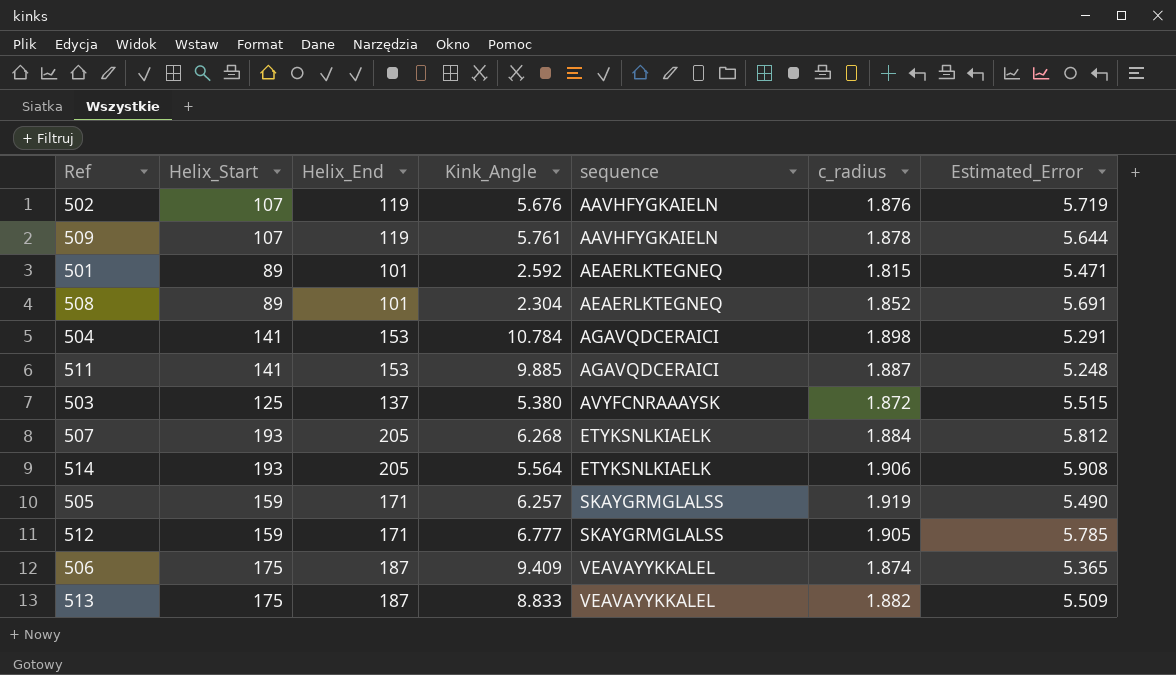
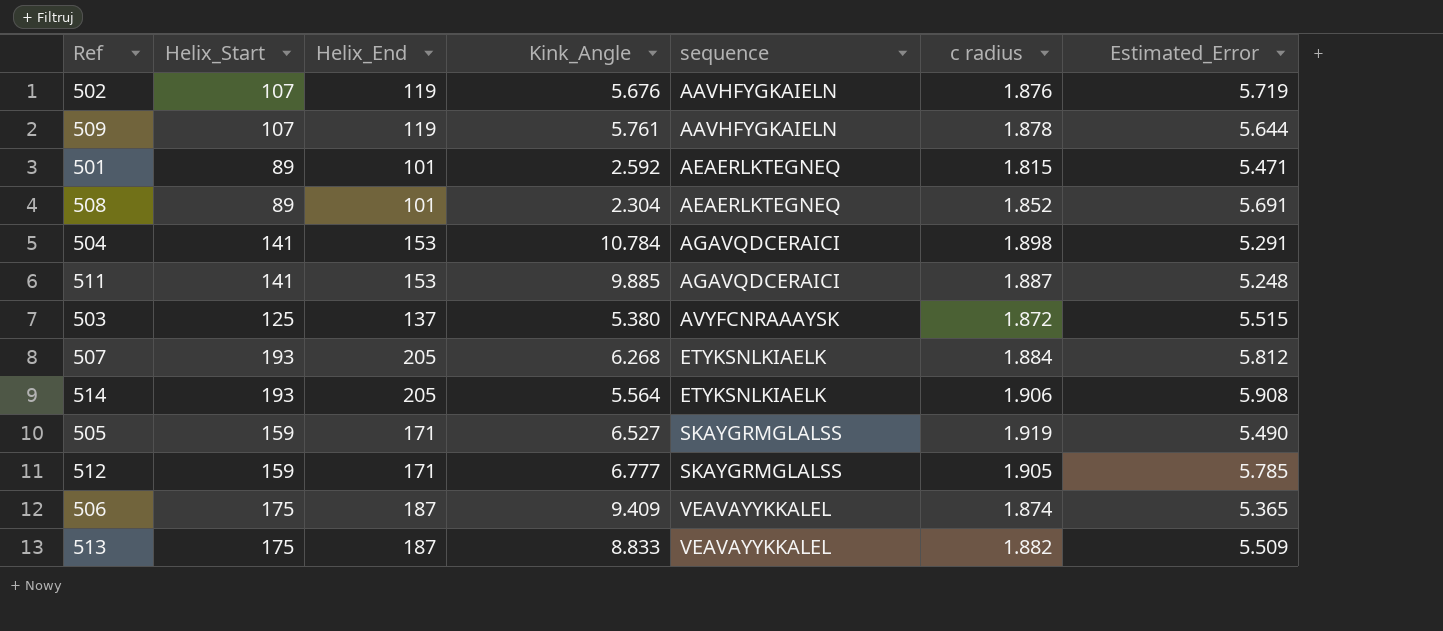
column name: c_radius -> c radius
505 | Kink_Angle: 6.257 -> 6.527

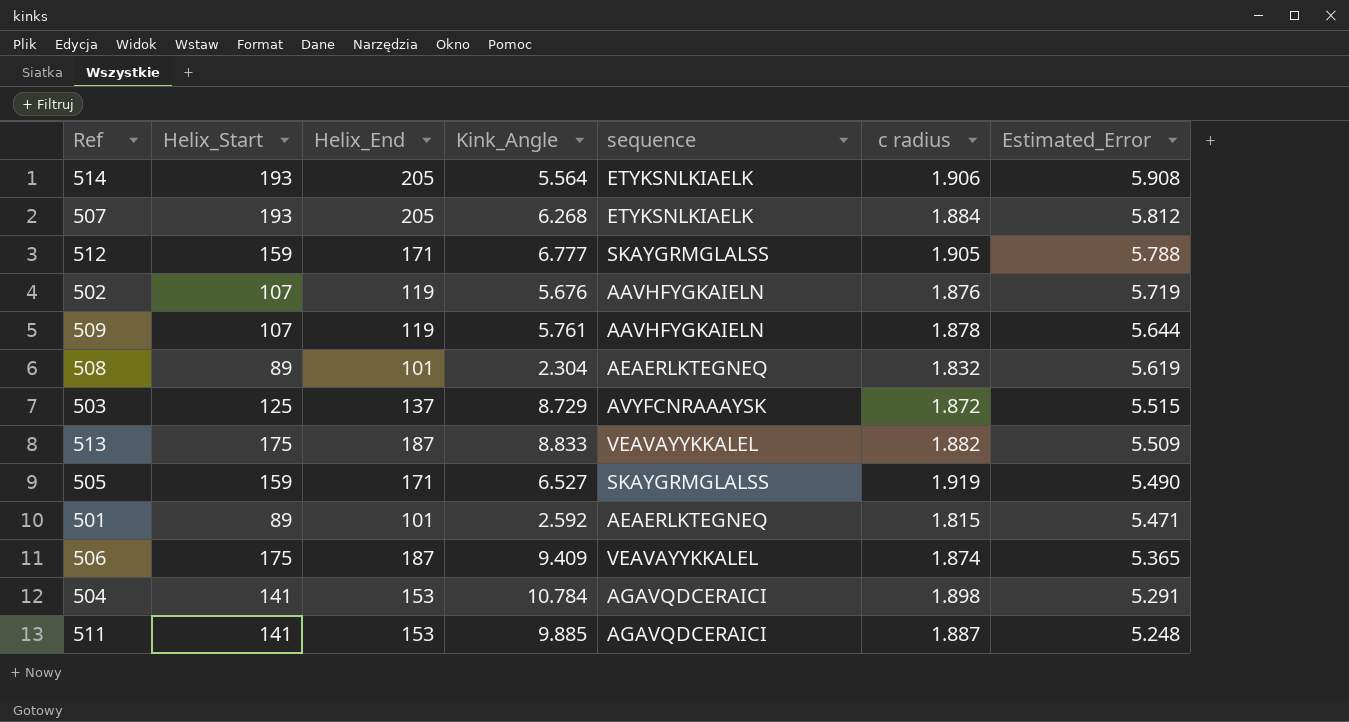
row order: sequence ascending -> Estimated_Error descending
512 | Estimated_Error: 5.785 -> 5.788
508 | c radius: 1.852 -> 1.832
508 | Estimated_Error: 5.691 -> 5.619
503 | Kink_Angle: 5.380 -> 8.729

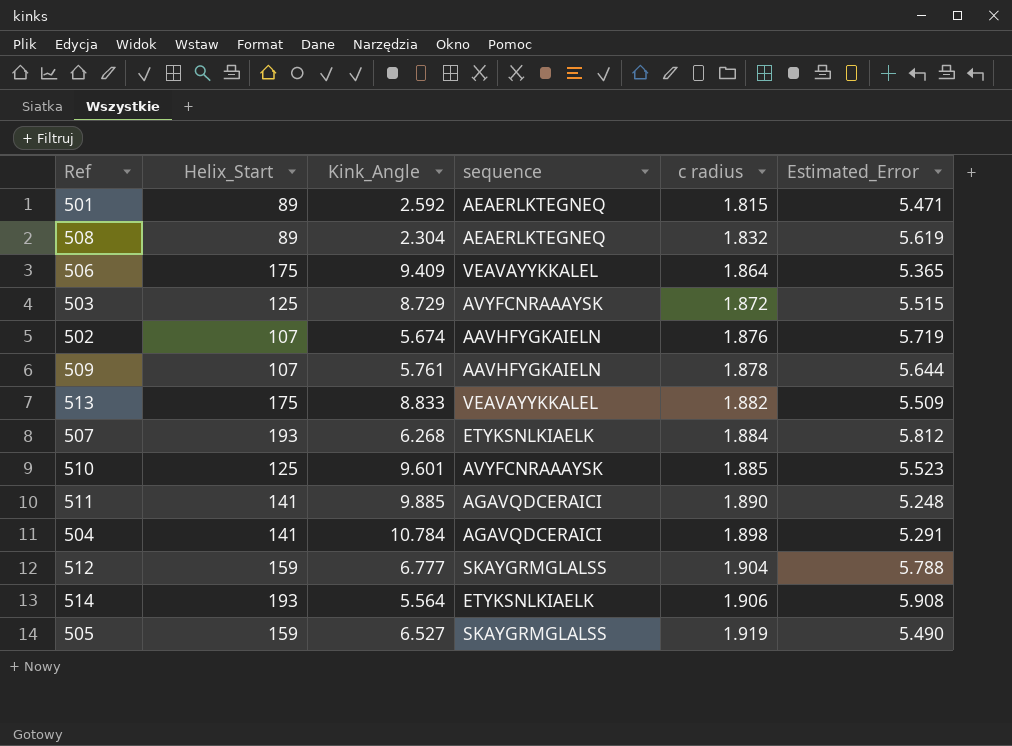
row order: Estimated_Error descending -> c radius ascending
column Helix_End | position: 3 -> none
506 | c radius: 1.874 -> 1.864
502 | Kink_Angle: 5.676 -> 5.674
row 510: none -> 125 | 9.601 | AVYFCNRAAAYSK | 1.885 | 5.523
511 | c radius: 1.887 -> 1.890
512 | c radius: 1.905 -> 1.904

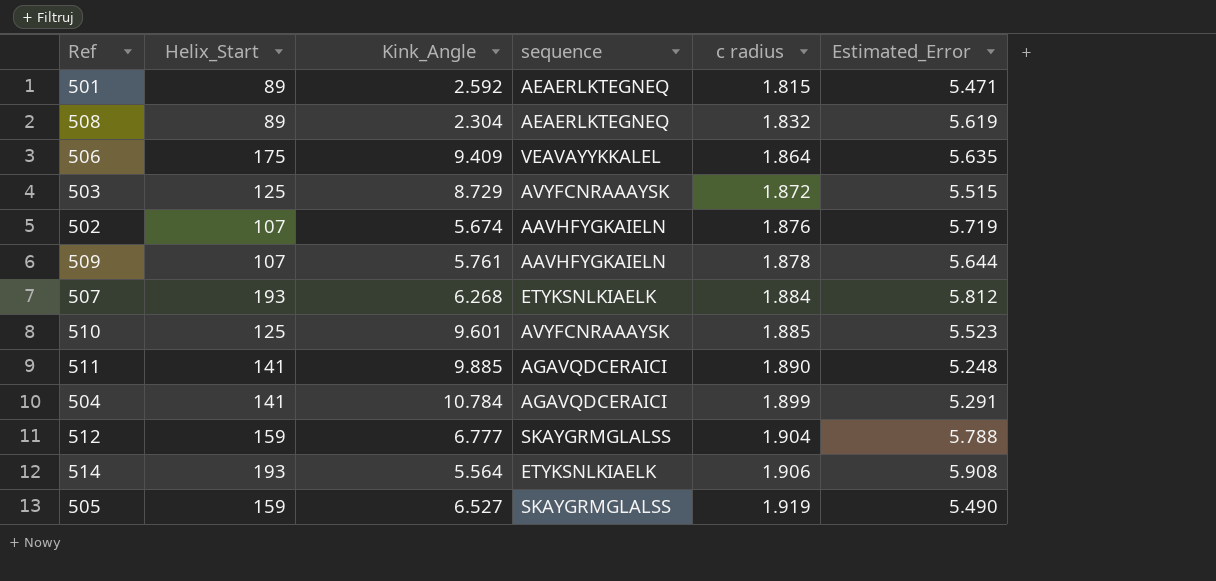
row 513: 175 | 8.833 | VEAVAYYKKALEL | 1.882 | 5.509 -> none
506 | Estimated_Error: 5.365 -> 5.635
504 | c radius: 1.898 -> 1.899

